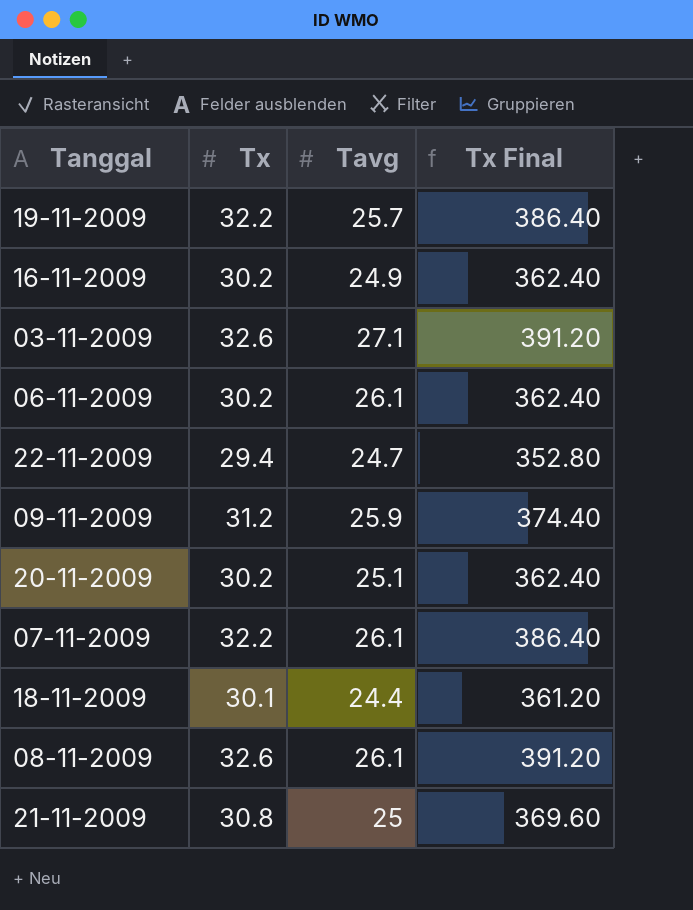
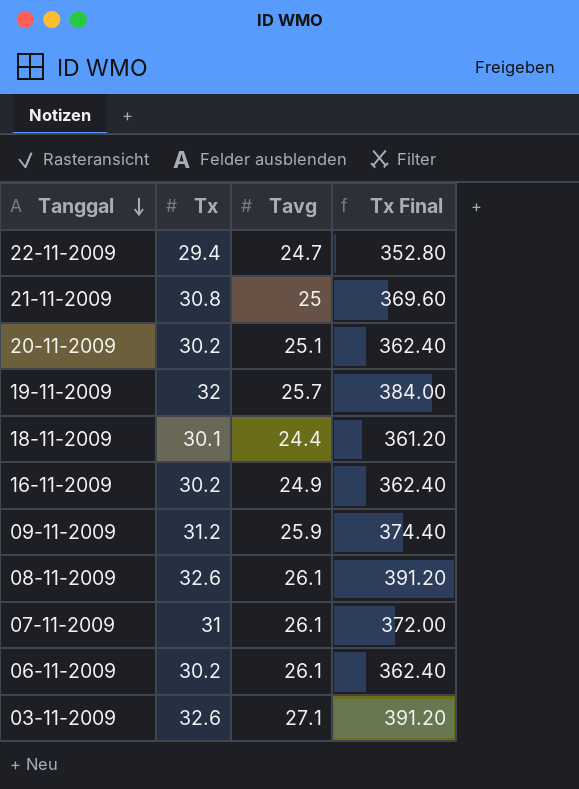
row order: none -> Tanggal descending
19-11-2009 | Tx: 32.2 -> 32
19-11-2009 | Tx Final: 386.40 -> 384.00
07-11-2009 | Tx: 32.2 -> 31
07-11-2009 | Tx Final: 386.40 -> 372.00

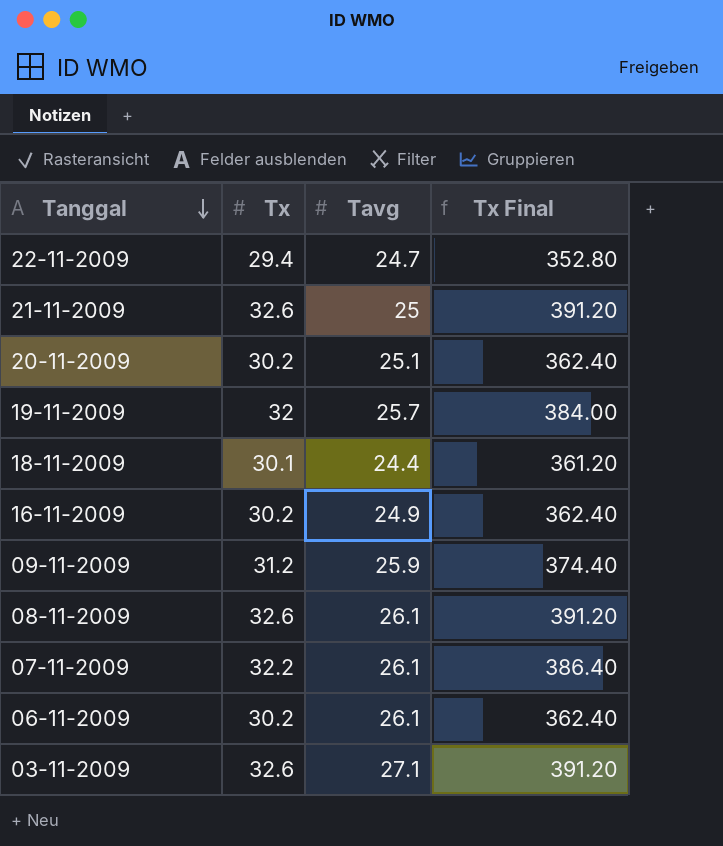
21-11-2009 | Tx: 30.8 -> 32.6
21-11-2009 | Tx Final: 369.60 -> 391.20
07-11-2009 | Tx: 31 -> 32.2
07-11-2009 | Tx Final: 372.00 -> 386.40

